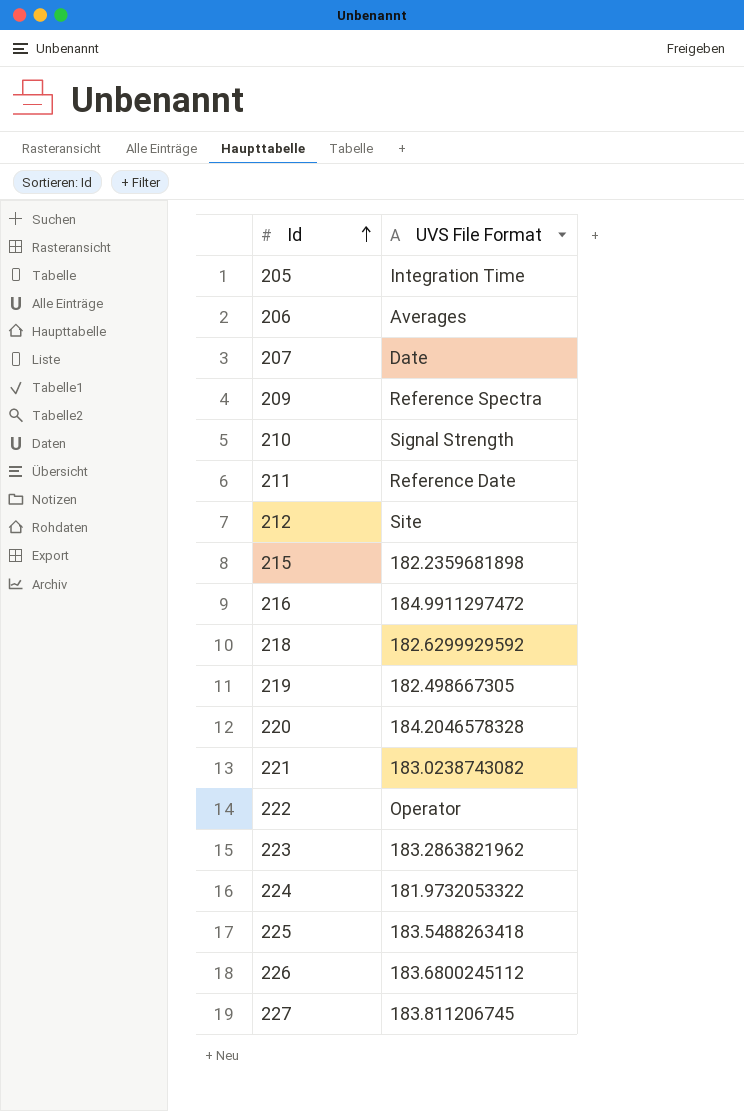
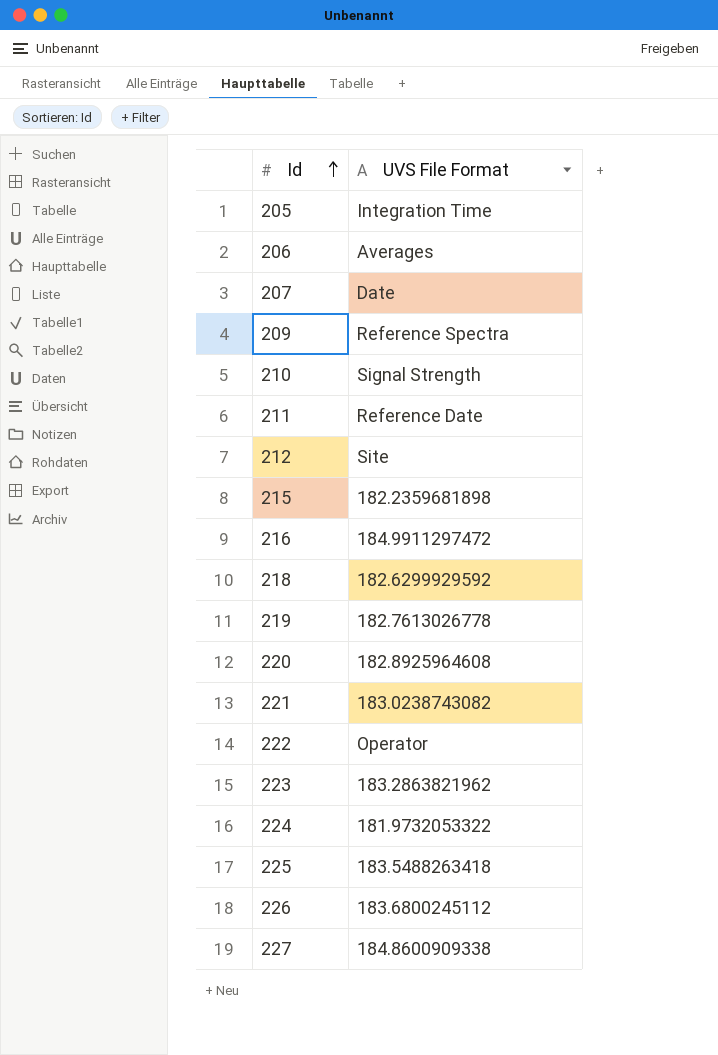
219 | UVS File Format: 182.498667305 -> 182.7613026778
220 | UVS File Format: 184.2046578328 -> 182.8925964608
227 | UVS File Format: 183.811206745 -> 184.8600909338

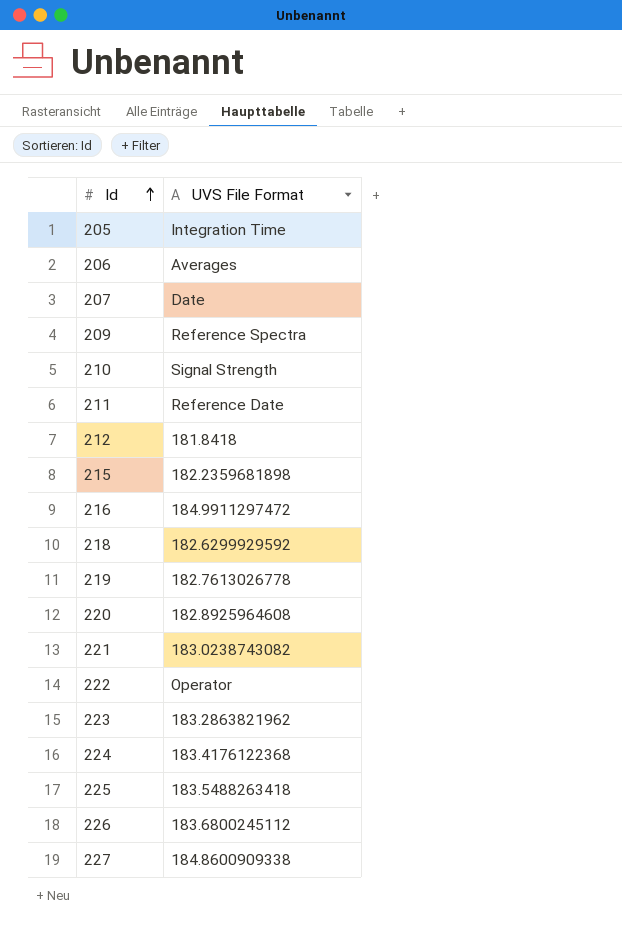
212 | UVS File Format: Site -> 181.8418
224 | UVS File Format: 181.9732053322 -> 183.4176122368

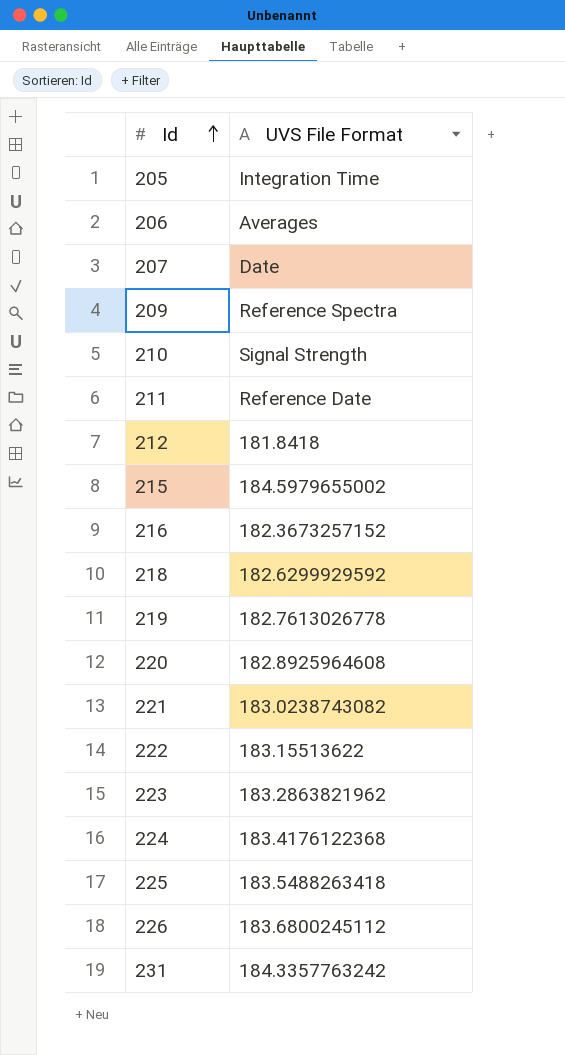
row 227: 184.8600909338 -> none
215 | UVS File Format: 182.2359681898 -> 184.5979655002
216 | UVS File Format: 184.9911297472 -> 182.3673257152
222 | UVS File Format: Operator -> 183.15513622
row 231: none -> 184.3357763242

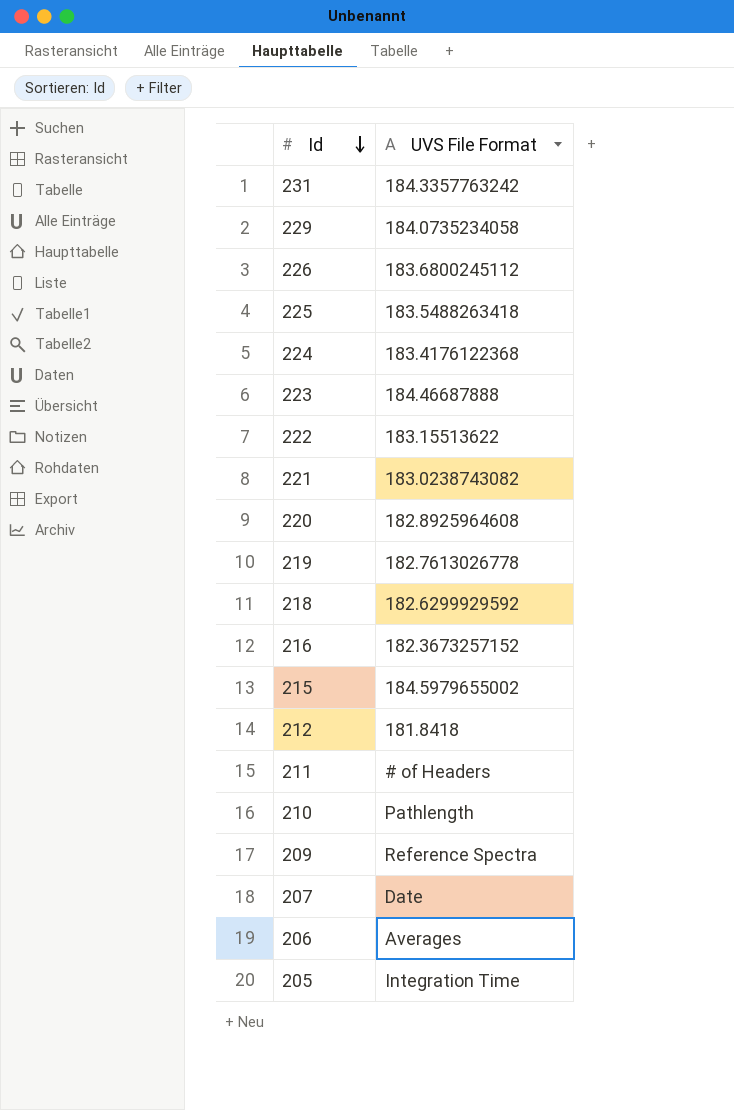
row order: Id ascending -> Id descending
row 229: none -> 184.0735234058
223 | UVS File Format: 183.2863821962 -> 184.46687888
211 | UVS File Format: Reference Date -> # of Headers
210 | UVS File Format: Signal Strength -> Pathlength

